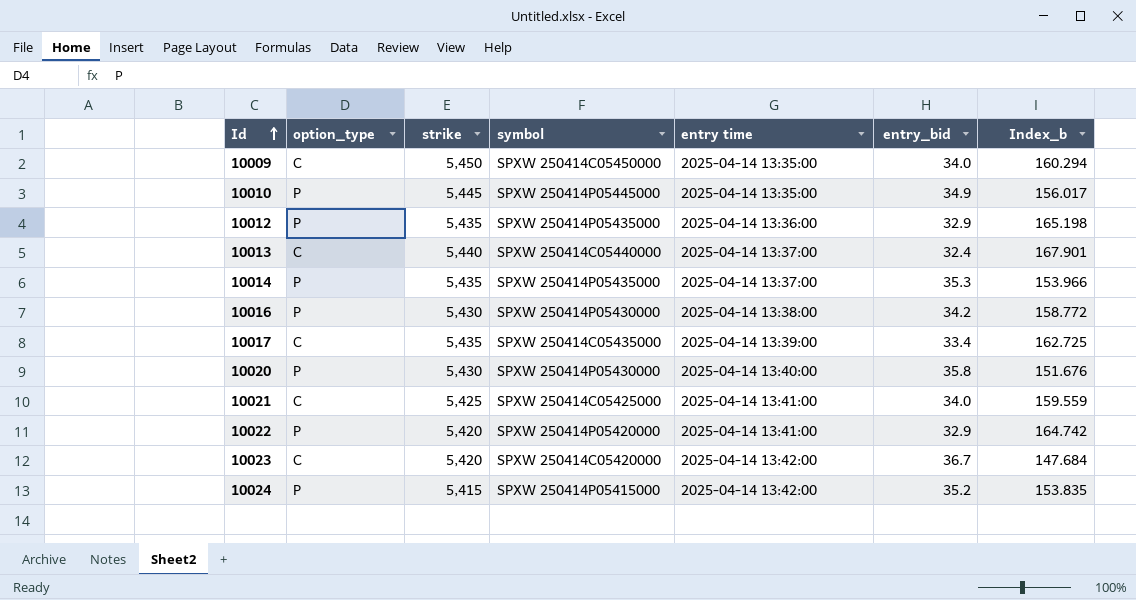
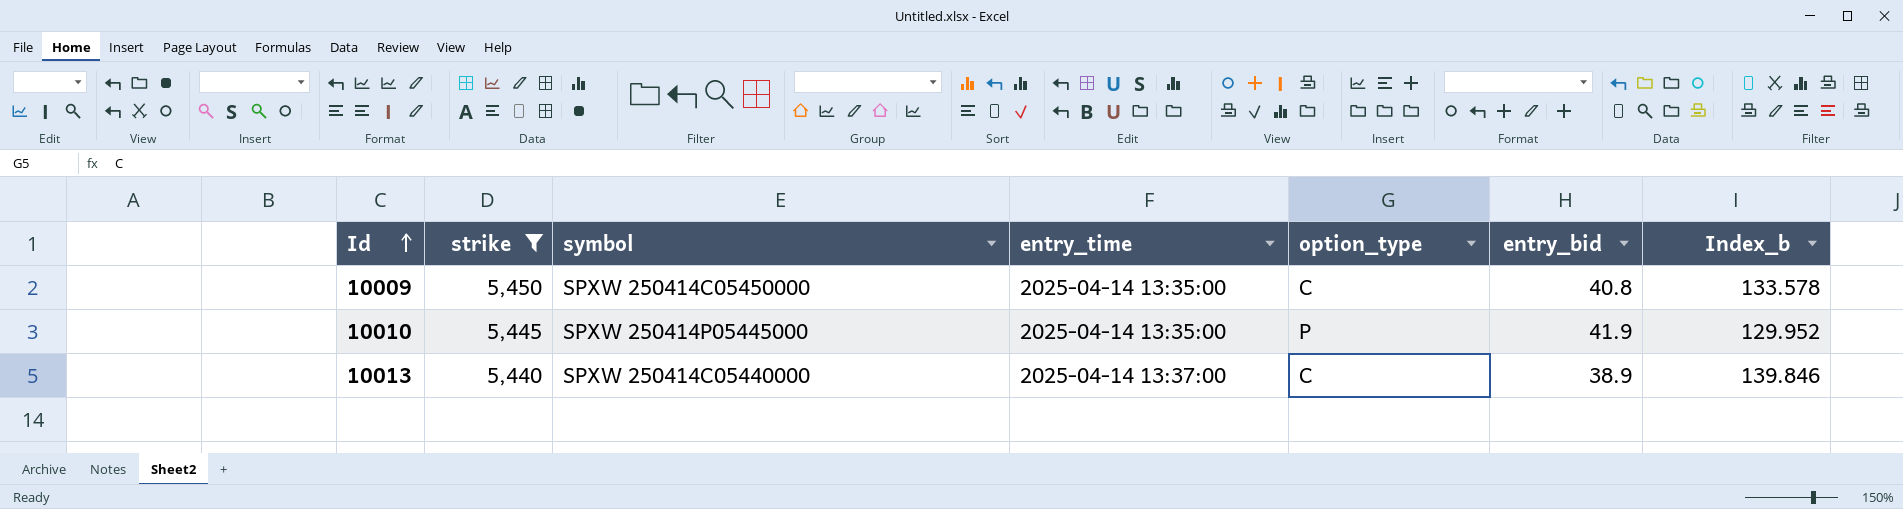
filter: none -> strike >= 5,440
column name: entry time -> entry_time
column option_type | position: 2 -> 5
10009 | entry_bid: 34.0 -> 40.8
10009 | Index_b: 160.294 -> 133.578
10010 | entry_bid: 34.9 -> 41.9
10010 | Index_b: 156.017 -> 129.952
10013 | entry_bid: 32.4 -> 38.9
10013 | Index_b: 167.901 -> 139.846

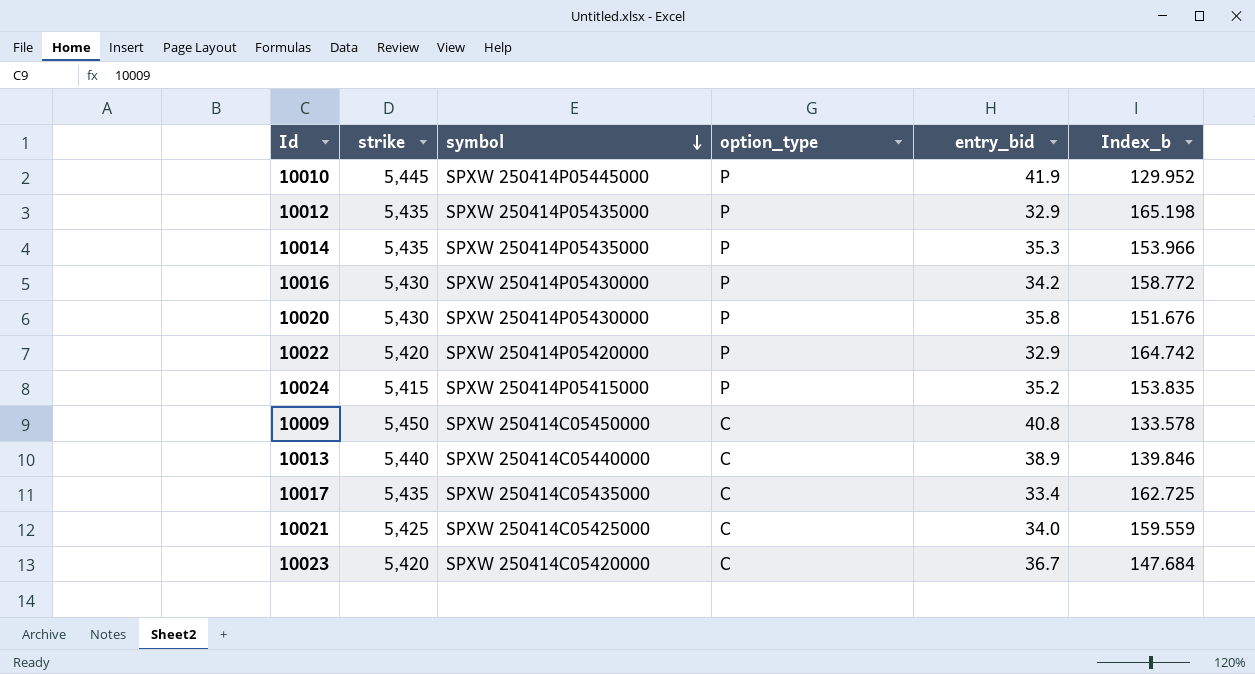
filter: strike >= 5,440 -> none
row order: Id ascending -> symbol descending
column entry_time | position: 4 -> none

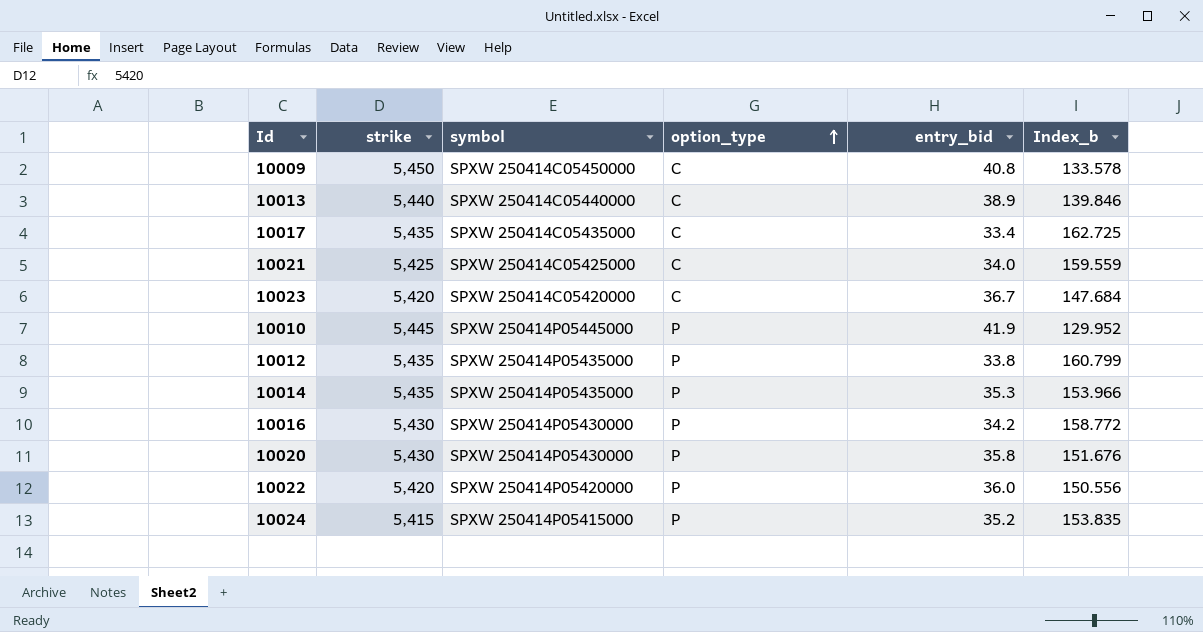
row order: symbol descending -> option_type ascending
10012 | entry_bid: 32.9 -> 33.8
10012 | Index_b: 165.198 -> 160.799
10022 | entry_bid: 32.9 -> 36.0
10022 | Index_b: 164.742 -> 150.556

